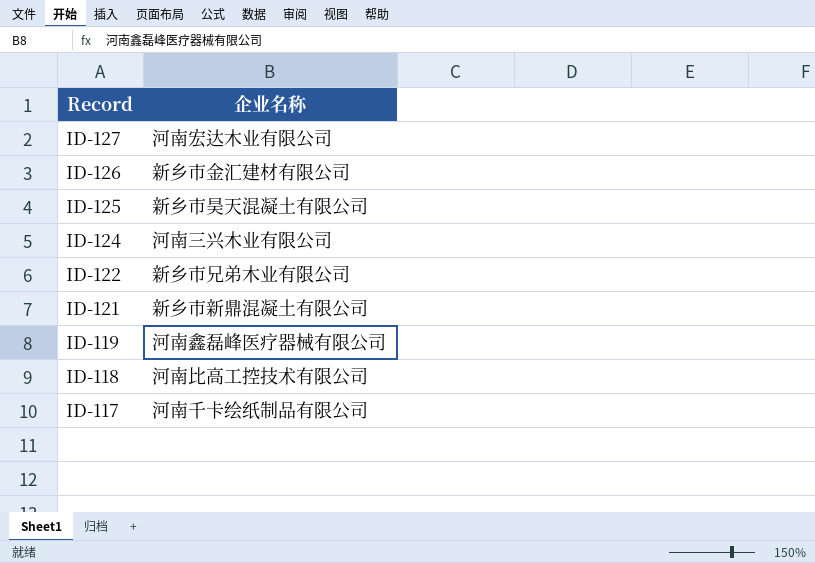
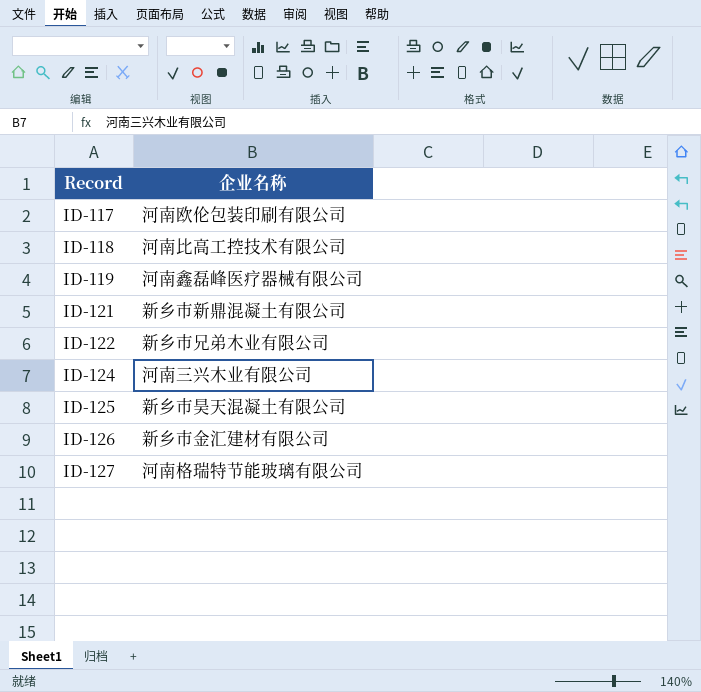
row order: Record descending -> Record ascending
ID-117 | 企业名称: 河南千卡绘纸制品有限公司 -> 河南欧伦包装印刷有限公司
ID-127 | 企业名称: 河南宏达木业有限公司 -> 河南格瑞特节能玻璃有限公司

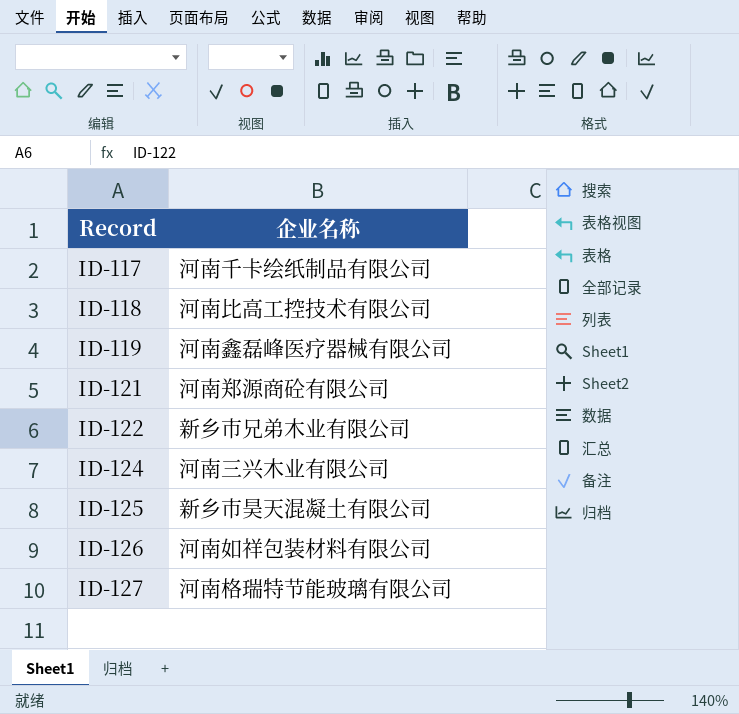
ID-117 | 企业名称: 河南欧伦包装印刷有限公司 -> 河南千卡绘纸制品有限公司
ID-121 | 企业名称: 新乡市新鼎混凝土有限公司 -> 河南郑源商砼有限公司
ID-126 | 企业名称: 新乡市金汇建材有限公司 -> 河南如祥包装材料有限公司

